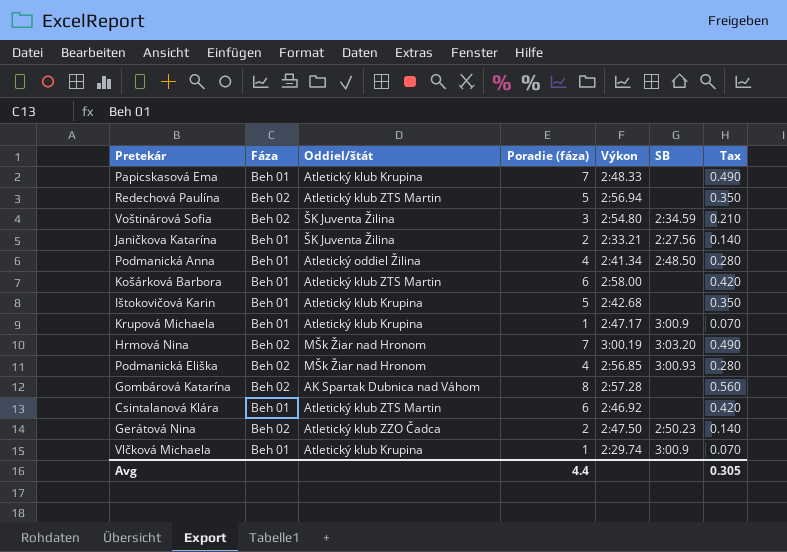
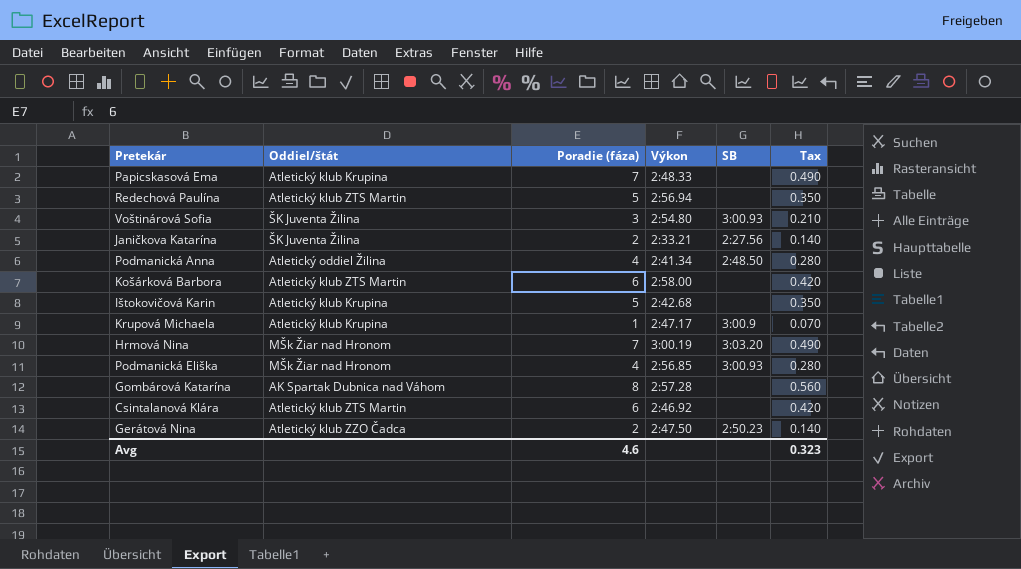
column Fáza | position: 2 -> none
row Vlčková Michaela: Beh 01 | Atletický klub Krupina | 1 | 2:29.74 | 3:00.9 | 0.070 -> none
Voštinárová Sofia | SB: 2:34.59 -> 3:00.93
Avg | Poradie (fáza): 4.4 -> 4.6
Avg | Tax: 0.305 -> 0.323

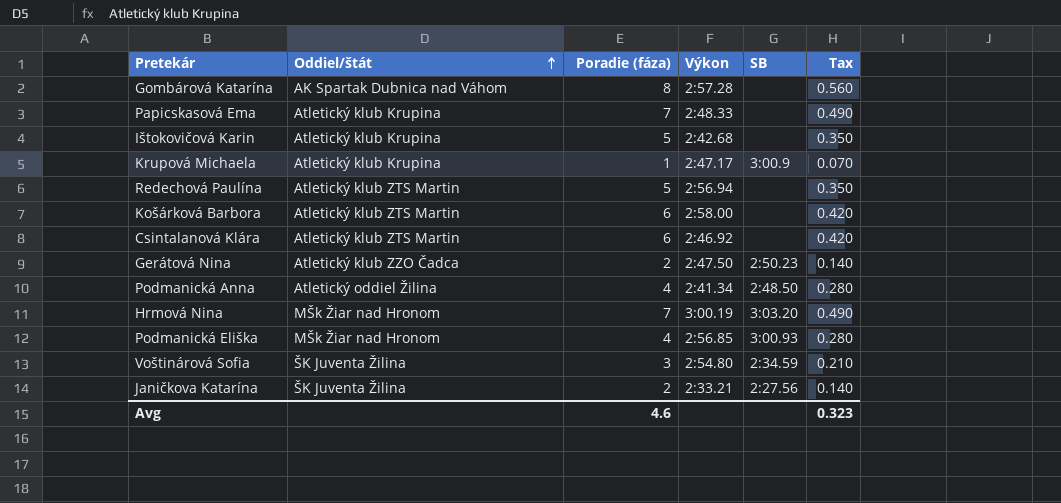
row order: none -> Oddiel/štát ascending
Voštinárová Sofia | SB: 3:00.93 -> 2:34.59

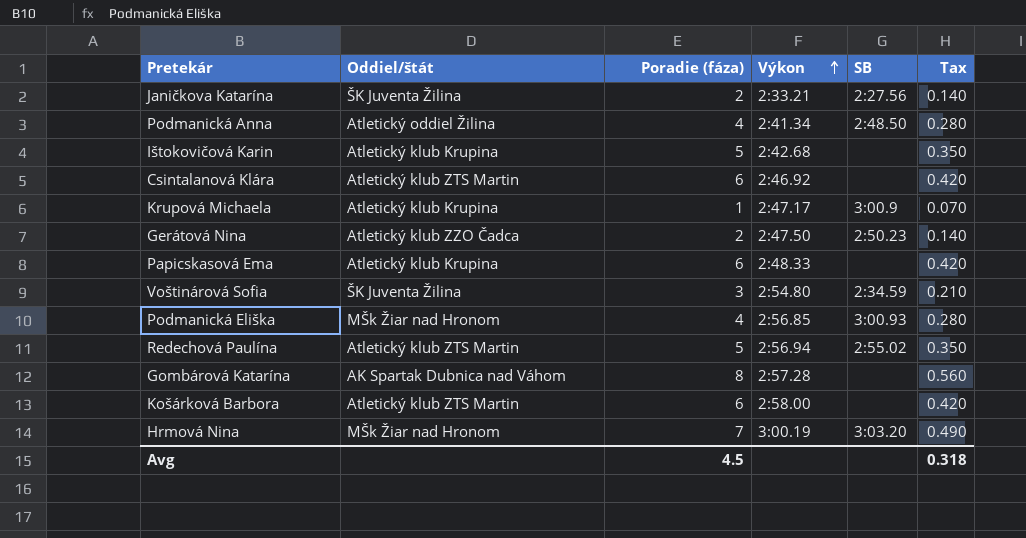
row order: Oddiel/štát ascending -> Výkon ascending
Papicskasová Ema | Poradie (fáza): 7 -> 6
Papicskasová Ema | Tax: 0.490 -> 0.420
Redechová Paulína | SB: none -> 2:55.02
Avg | Poradie (fáza): 4.6 -> 4.5
Avg | Tax: 0.323 -> 0.318

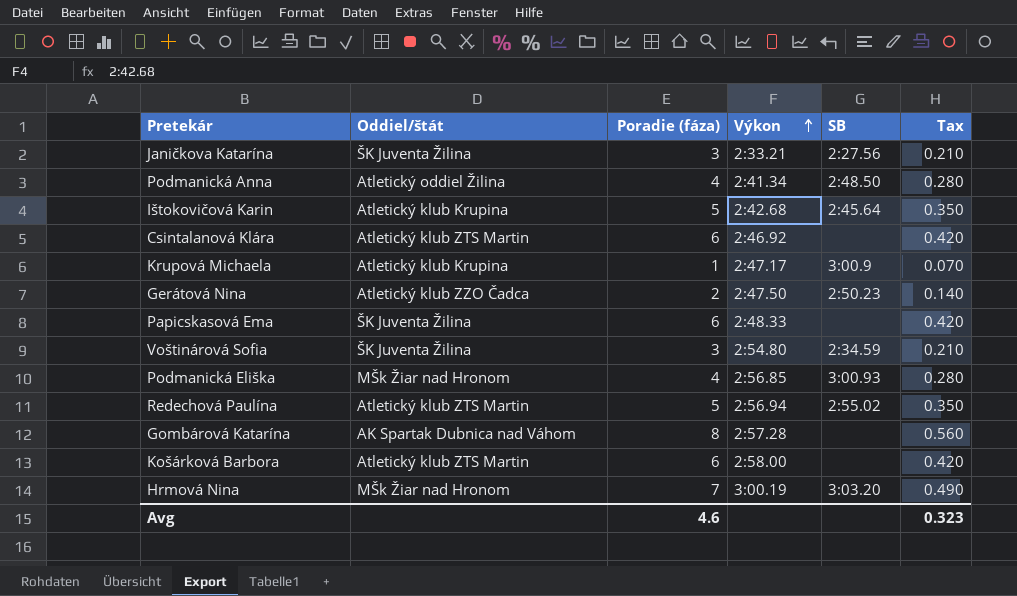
Janičkova Katarína | Poradie (fáza): 2 -> 3
Janičkova Katarína | Tax: 0.140 -> 0.210
Ištokovičová Karin | SB: none -> 2:45.64
Papicskasová Ema | Oddiel/štát: Atletický klub Krupina -> ŠK Juventa Žilina
Avg | Poradie (fáza): 4.5 -> 4.6
Avg | Tax: 0.318 -> 0.323

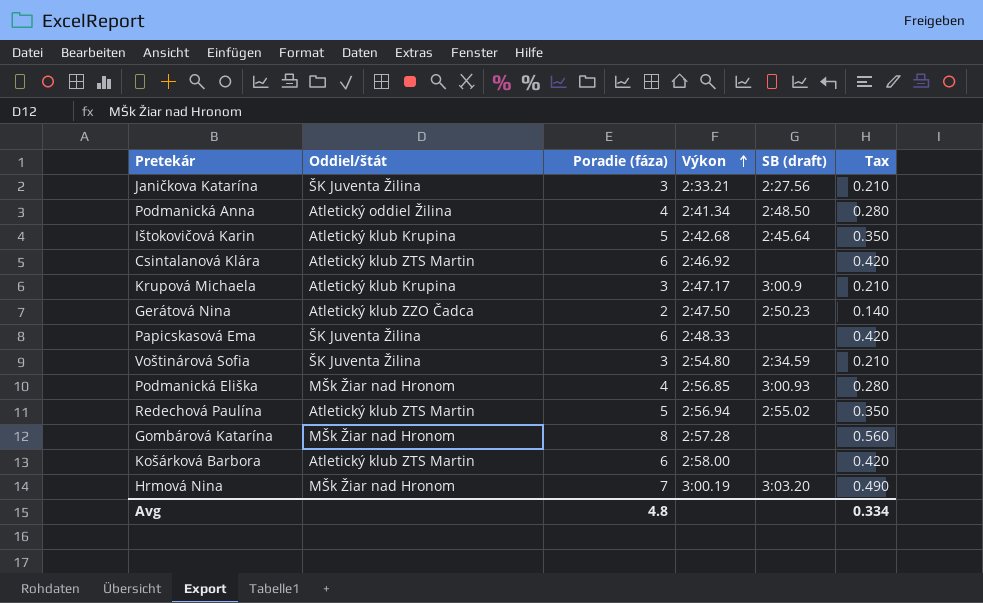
column name: SB -> SB (draft)
Krupová Michaela | Poradie (fáza): 1 -> 3
Krupová Michaela | Tax: 0.070 -> 0.210
Gombárová Katarína | Oddiel/štát: AK Spartak Dubnica nad Váhom -> MŠk Žiar nad Hronom
Avg | Poradie (fáza): 4.6 -> 4.8
Avg | Tax: 0.323 -> 0.334

